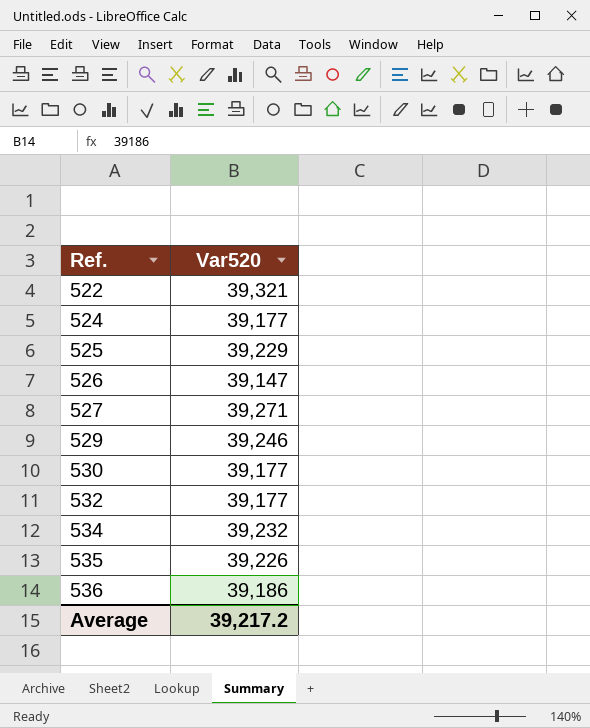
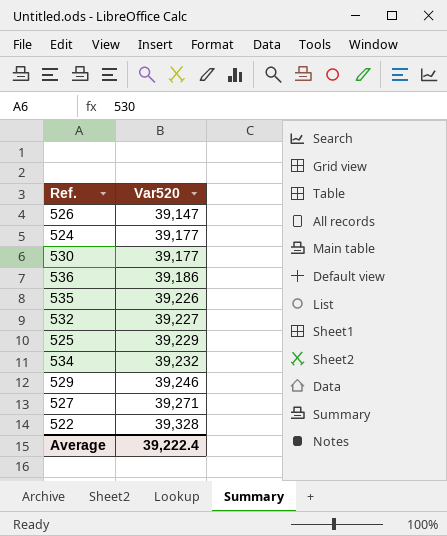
row order: Ref. ascending -> Var520 ascending
532 | Var520: 39,177 -> 39,227
522 | Var520: 39,321 -> 39,328
Average | Var520: 39,217.2 -> 39,222.4

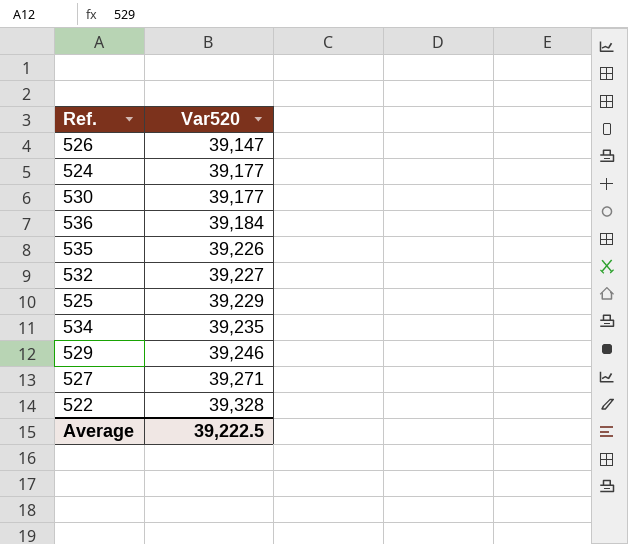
536 | Var520: 39,186 -> 39,184
534 | Var520: 39,232 -> 39,235
Average | Var520: 39,222.4 -> 39,222.5

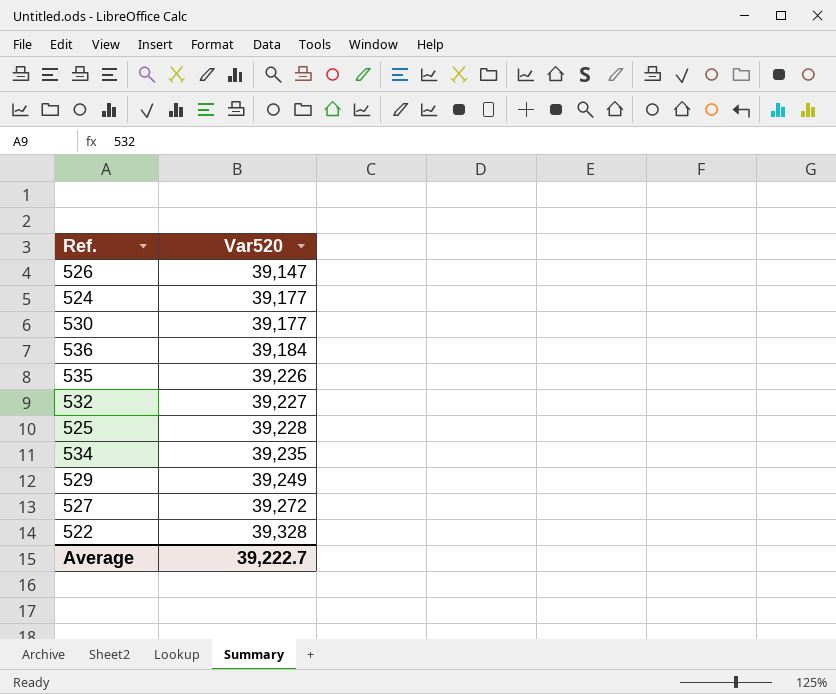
525 | Var520: 39,229 -> 39,228
529 | Var520: 39,246 -> 39,249
527 | Var520: 39,271 -> 39,272
Average | Var520: 39,222.5 -> 39,222.7

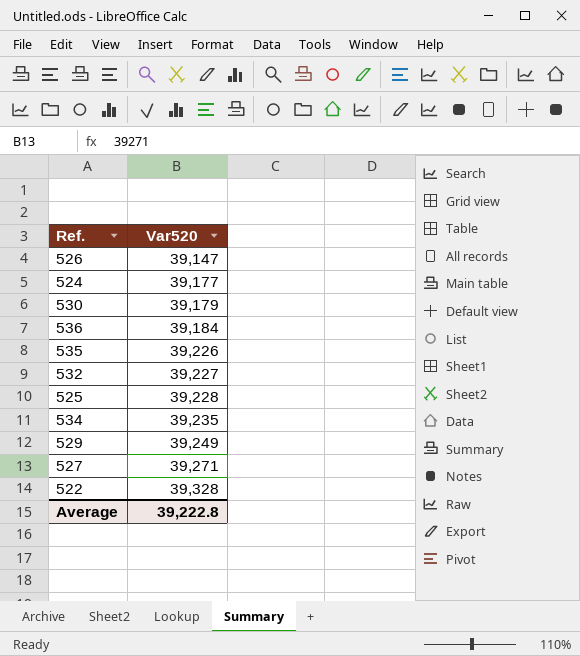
530 | Var520: 39,177 -> 39,179
527 | Var520: 39,272 -> 39,271
Average | Var520: 39,222.7 -> 39,222.8

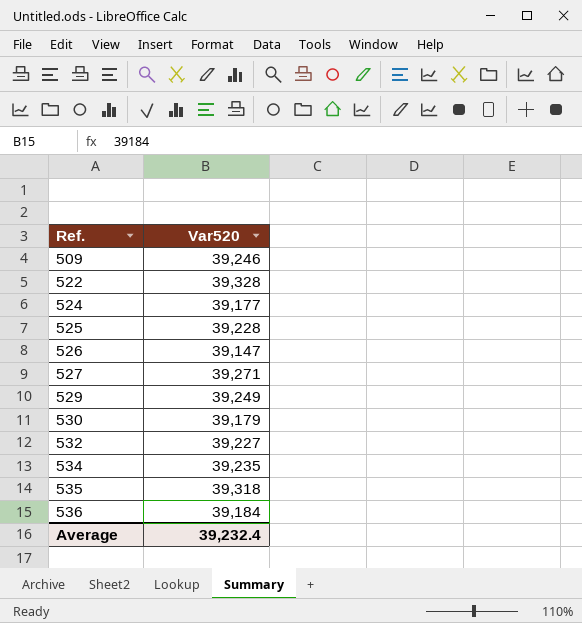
row order: Var520 ascending -> Ref. ascending
row 509: none -> 39,246
535 | Var520: 39,226 -> 39,318
Average | Var520: 39,222.8 -> 39,232.4

